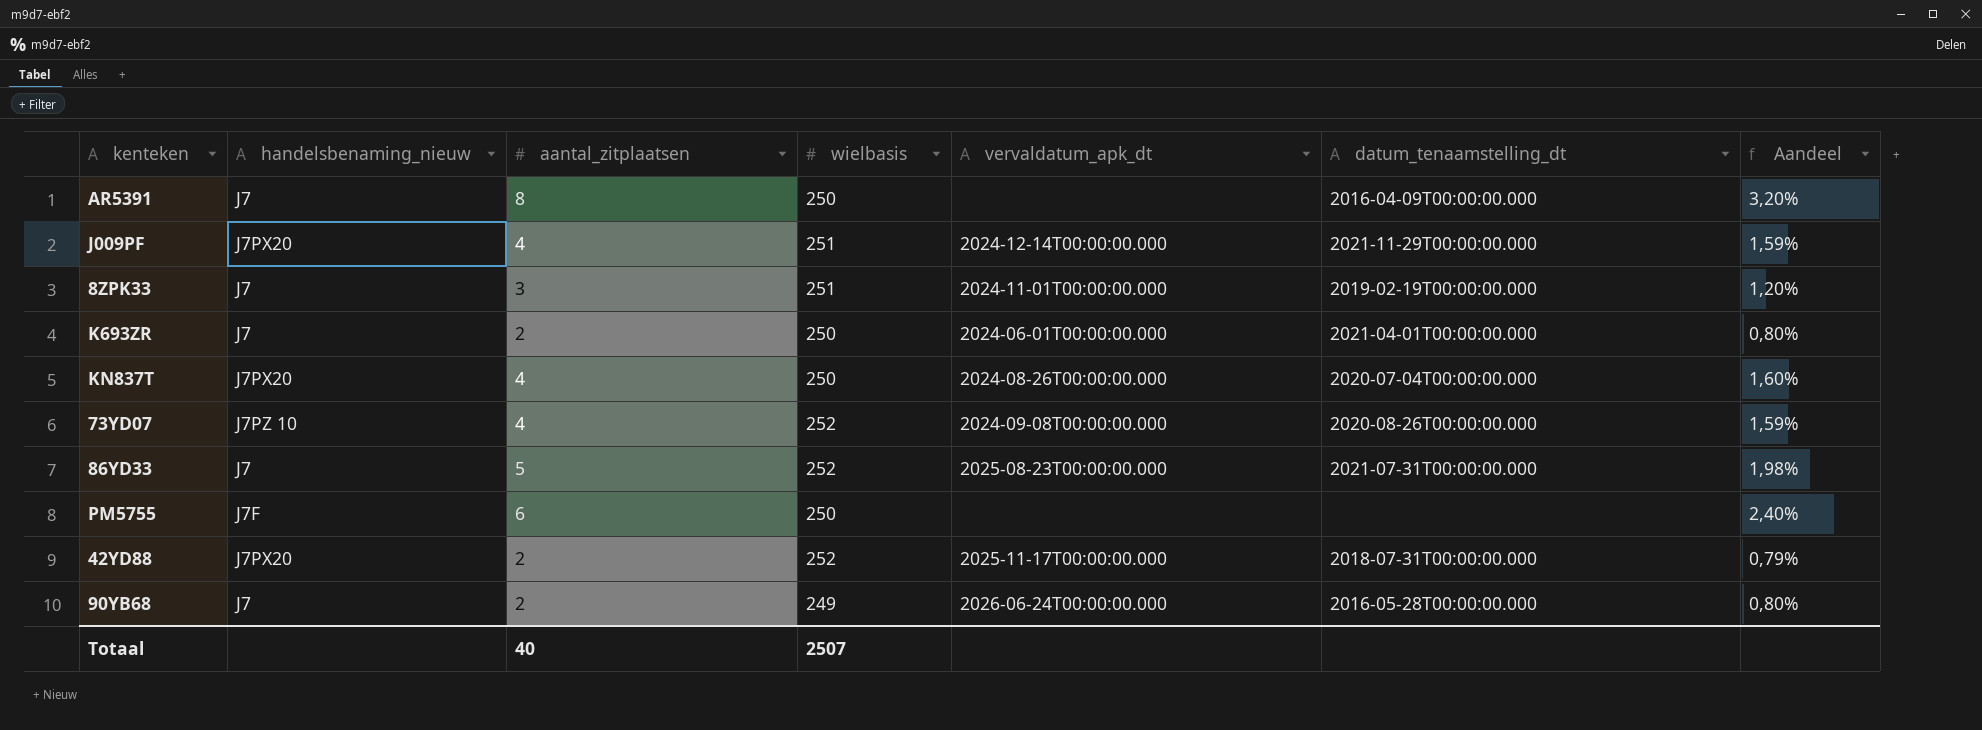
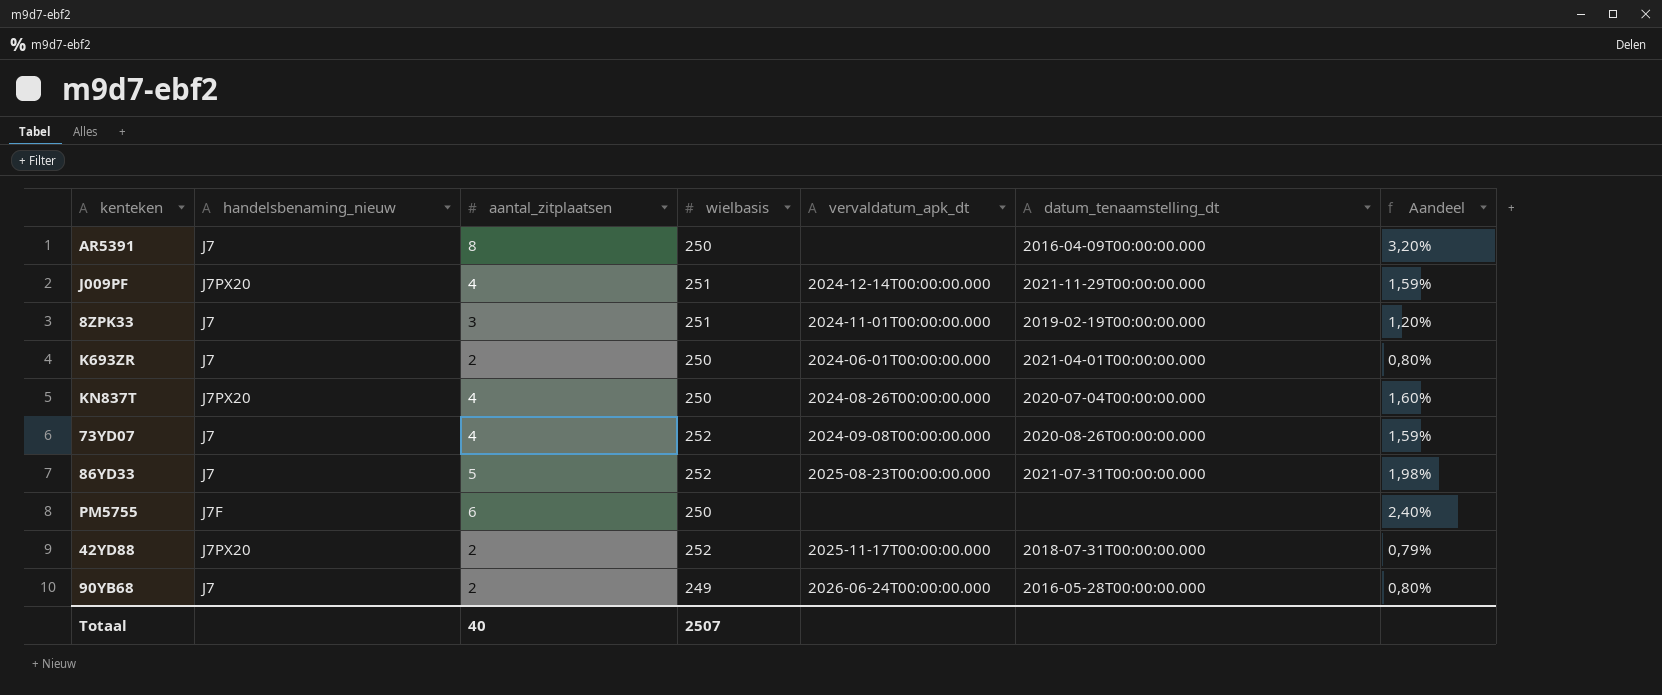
73YD07 | handelsbenaming_nieuw: J7PZ 10 -> J7

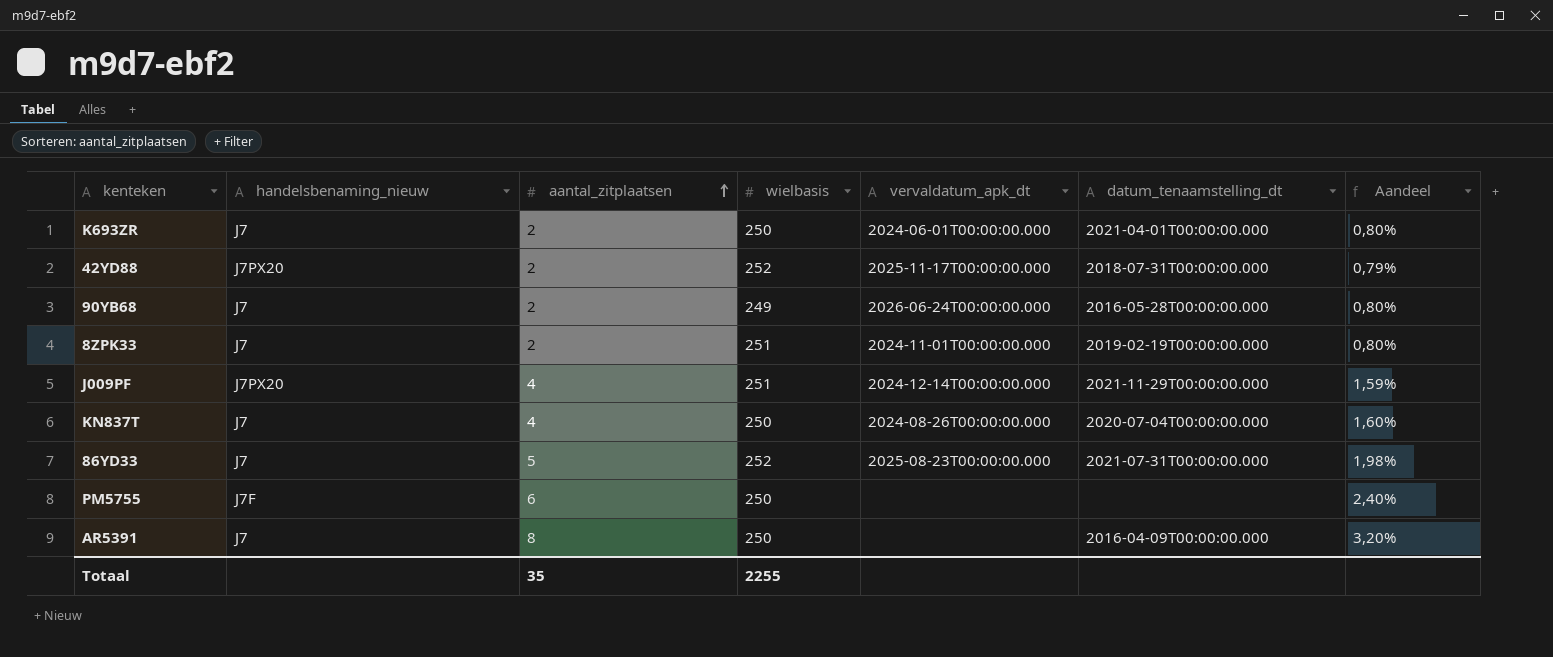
row order: none -> aantal_zitplaatsen ascending
row 73YD07: J7 | 4 | 252 | 2024-09-08T00:00:00.000 | 2020-08-26T00:00:00.000 | 1,59% -> none
8ZPK33 | aantal_zitplaatsen: 3 -> 2
8ZPK33 | Aandeel: 1,20% -> 0,80%
KN837T | handelsbenaming_nieuw: J7PX20 -> J7
Totaal | aantal_zitplaatsen: 40 -> 35
Totaal | wielbasis: 2507 -> 2255

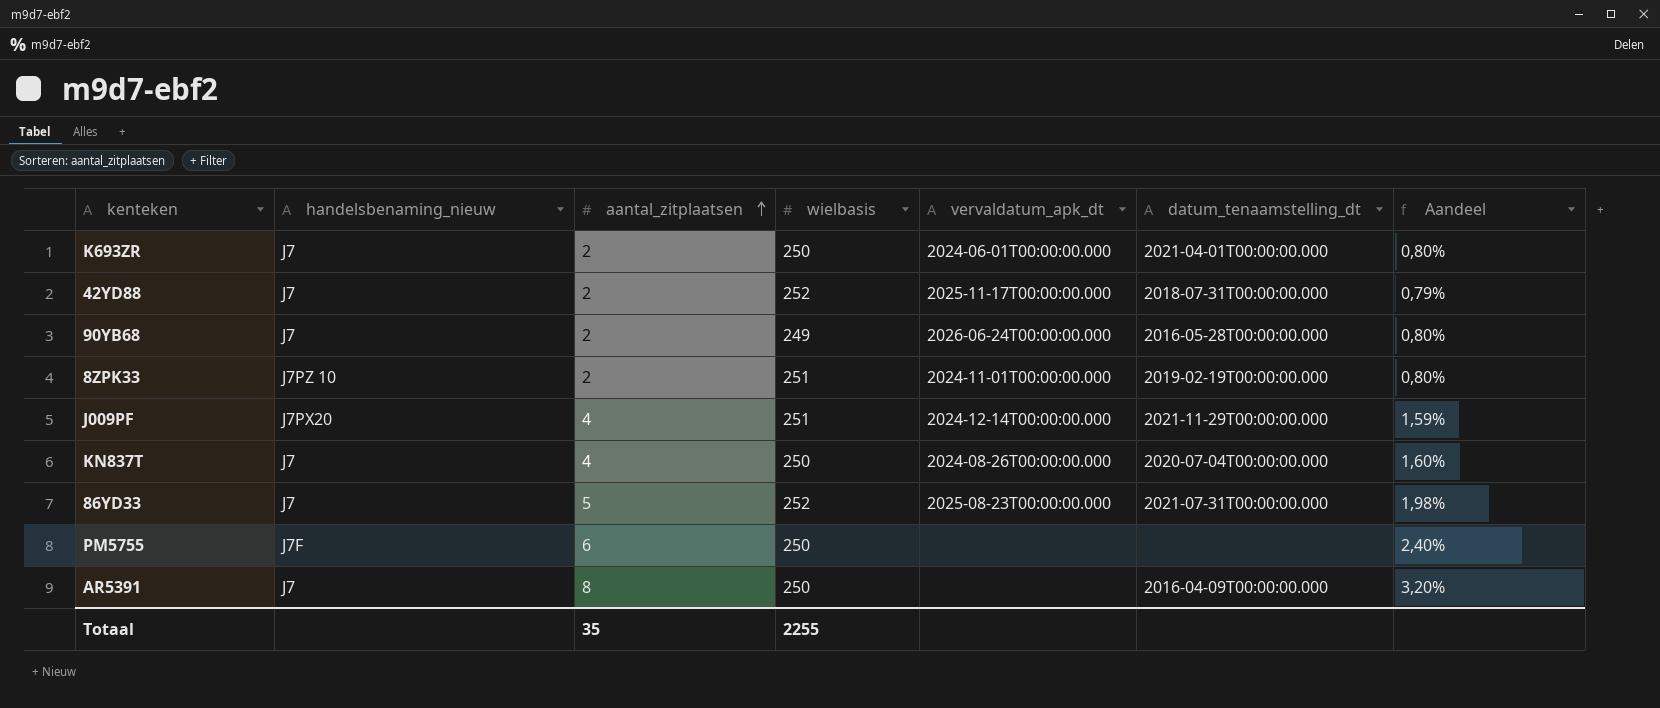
42YD88 | handelsbenaming_nieuw: J7PX20 -> J7
8ZPK33 | handelsbenaming_nieuw: J7 -> J7PZ 10

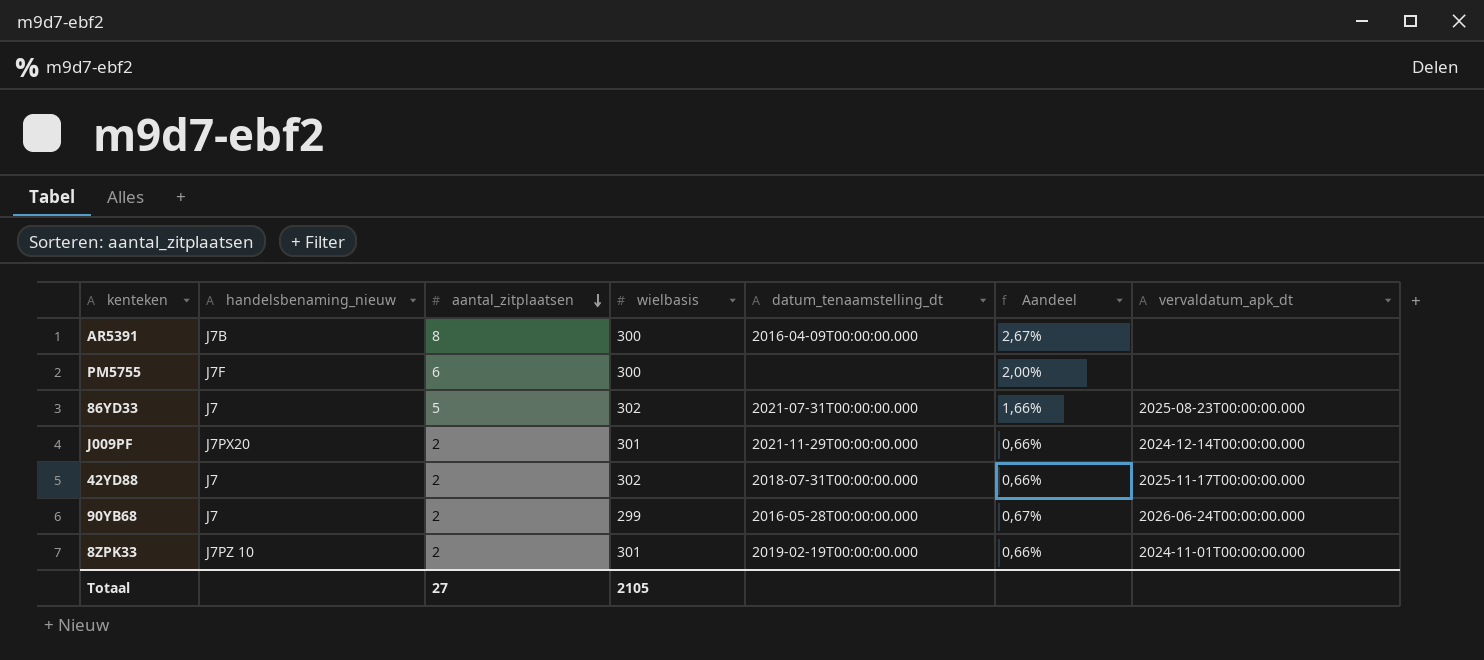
row order: aantal_zitplaatsen ascending -> aantal_zitplaatsen descending
column vervaldatum_apk_dt | position: 5 -> 7
row K693ZR: J7 | 2 | 250 | 2024-06-01T00:00:00.000 | 2021-04-01T00:00:00.000 | 0,80% -> none
row KN837T: J7 | 4 | 250 | 2024-08-26T00:00:00.000 | 2020-07-04T00:00:00.000 | 1,60% -> none
AR5391 | handelsbenaming_nieuw: J7 -> J7B
AR5391 | wielbasis: 250 -> 300
AR5391 | Aandeel: 3,20% -> 2,67%
PM5755 | wielbasis: 250 -> 300
PM5755 | Aandeel: 2,40% -> 2,00%
86YD33 | wielbasis: 252 -> 302
86YD33 | Aandeel: 1,98% -> 1,66%
J009PF | aantal_zitplaatsen: 4 -> 2
J009PF | wielbasis: 251 -> 301
J009PF | Aandeel: 1,59% -> 0,66%
42YD88 | wielbasis: 252 -> 302
42YD88 | Aandeel: 0,79% -> 0,66%
90YB68 | wielbasis: 249 -> 299
90YB68 | Aandeel: 0,80% -> 0,67%
8ZPK33 | wielbasis: 251 -> 301
8ZPK33 | Aandeel: 0,80% -> 0,66%
Totaal | aantal_zitplaatsen: 35 -> 27
Totaal | wielbasis: 2255 -> 2105

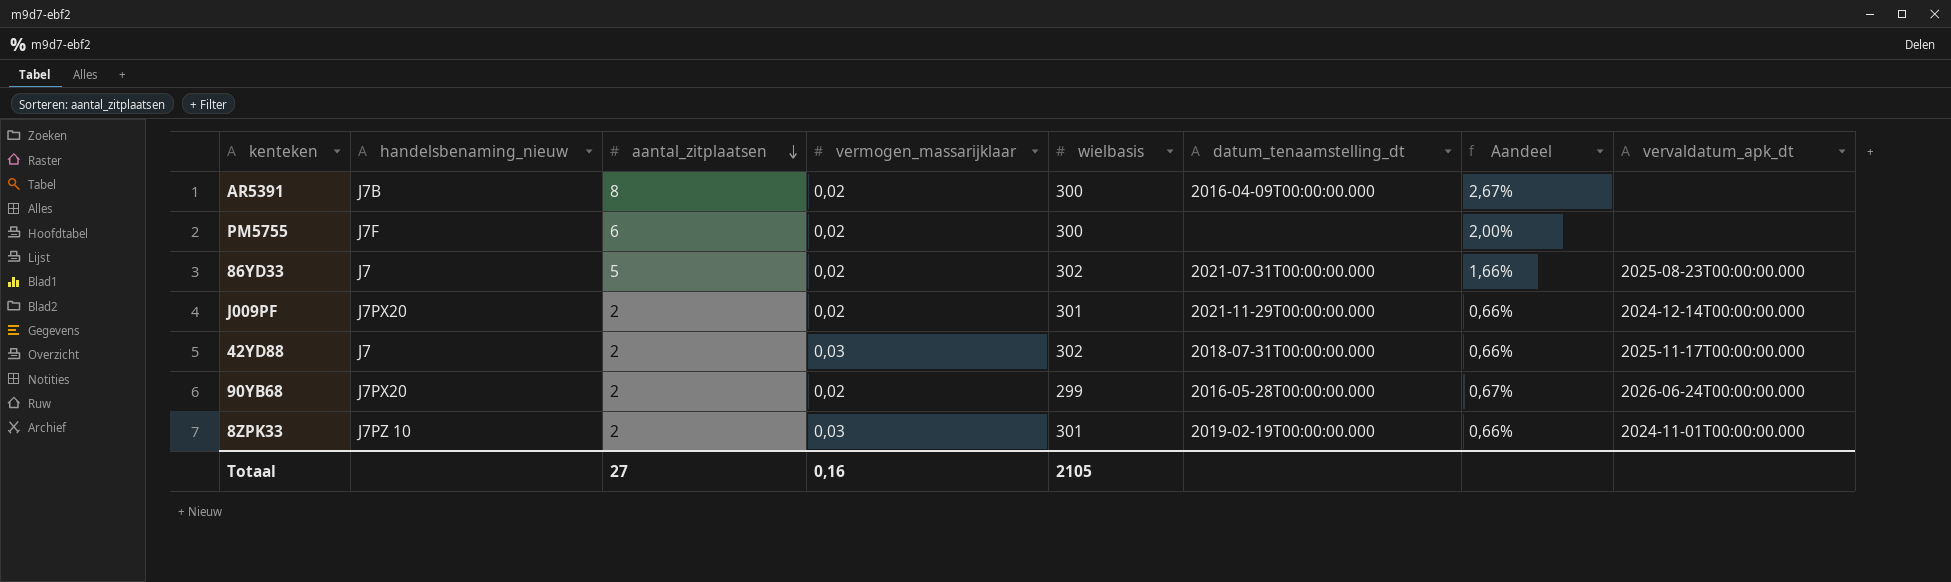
column vermogen_massarijklaar | position: none -> 4
90YB68 | handelsbenaming_nieuw: J7 -> J7PX20

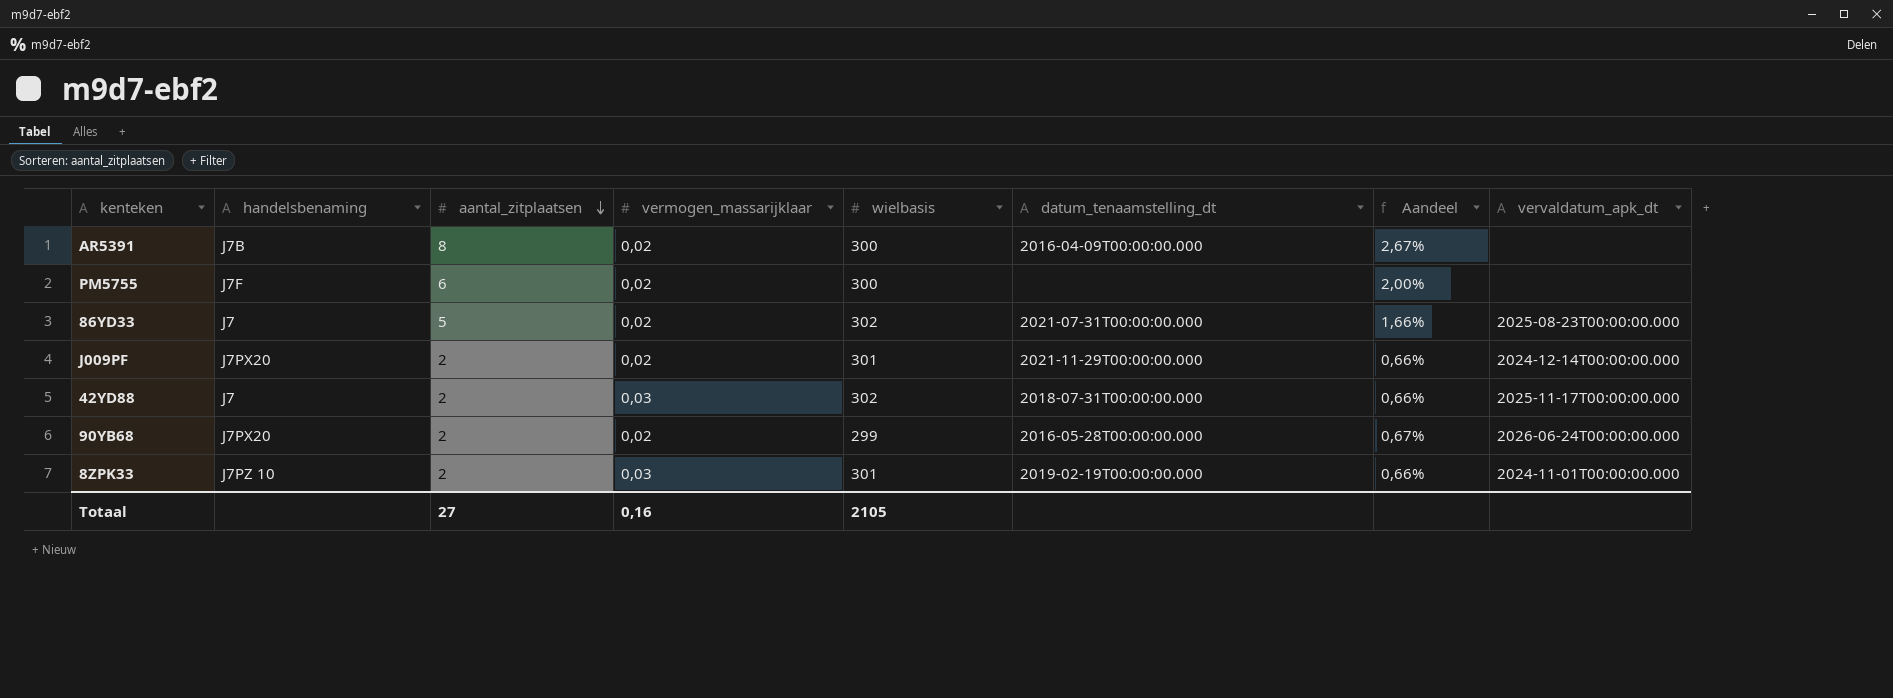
column name: handelsbenaming_nieuw -> handelsbenaming

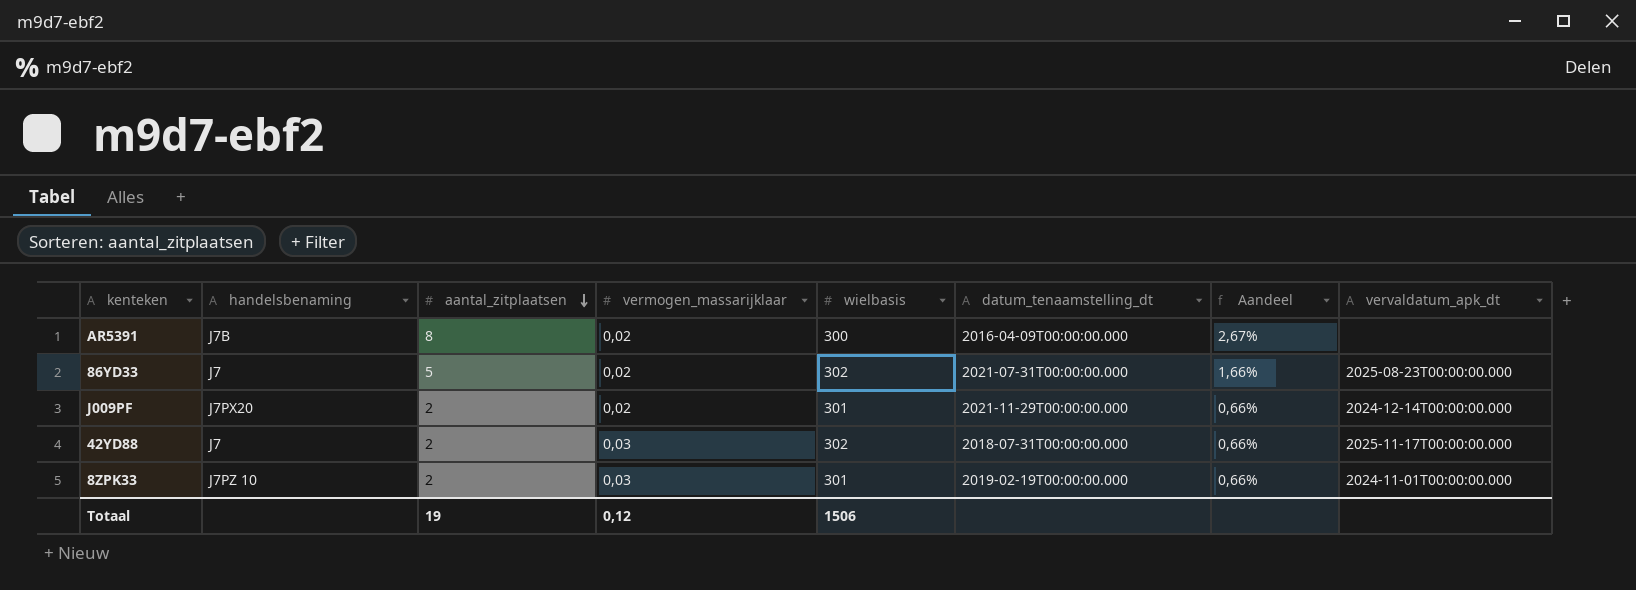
row PM5755: J7F | 6 | 0,02 | 300 | none | 2,00% | none -> none
row 90YB68: J7PX20 | 2 | 0,02 | 299 | 2016-05-28T00:00:00.000 | 0,67% | 2026-06-24T00:00:00.000 -> none
Totaal | aantal_zitplaatsen: 27 -> 19
Totaal | vermogen_massarijklaar: 0,16 -> 0,12
Totaal | wielbasis: 2105 -> 1506

